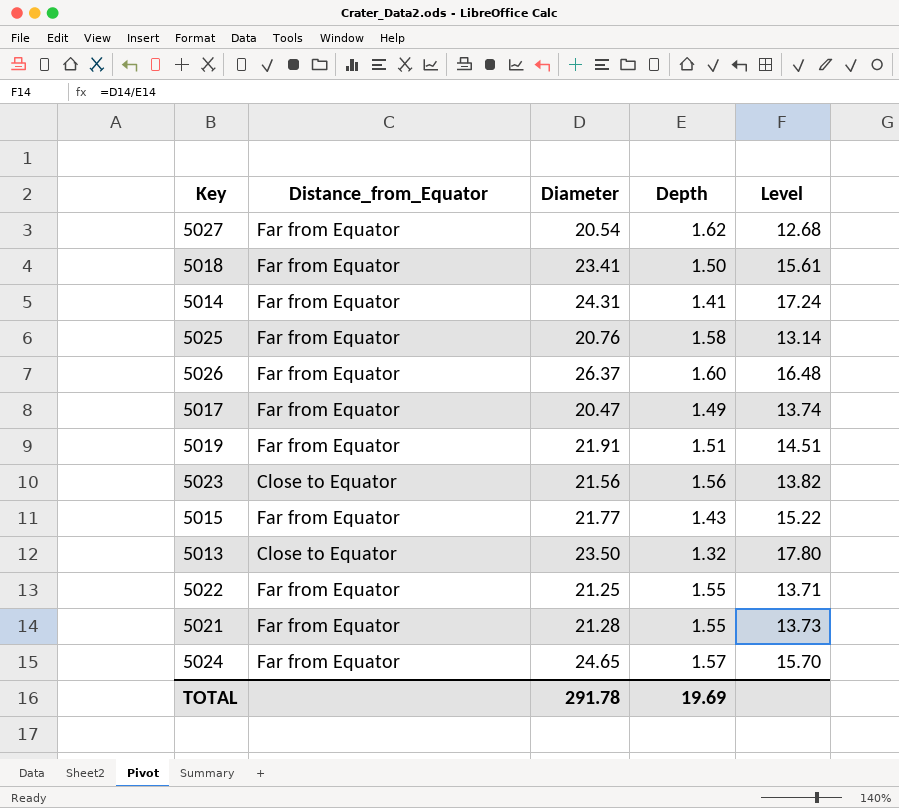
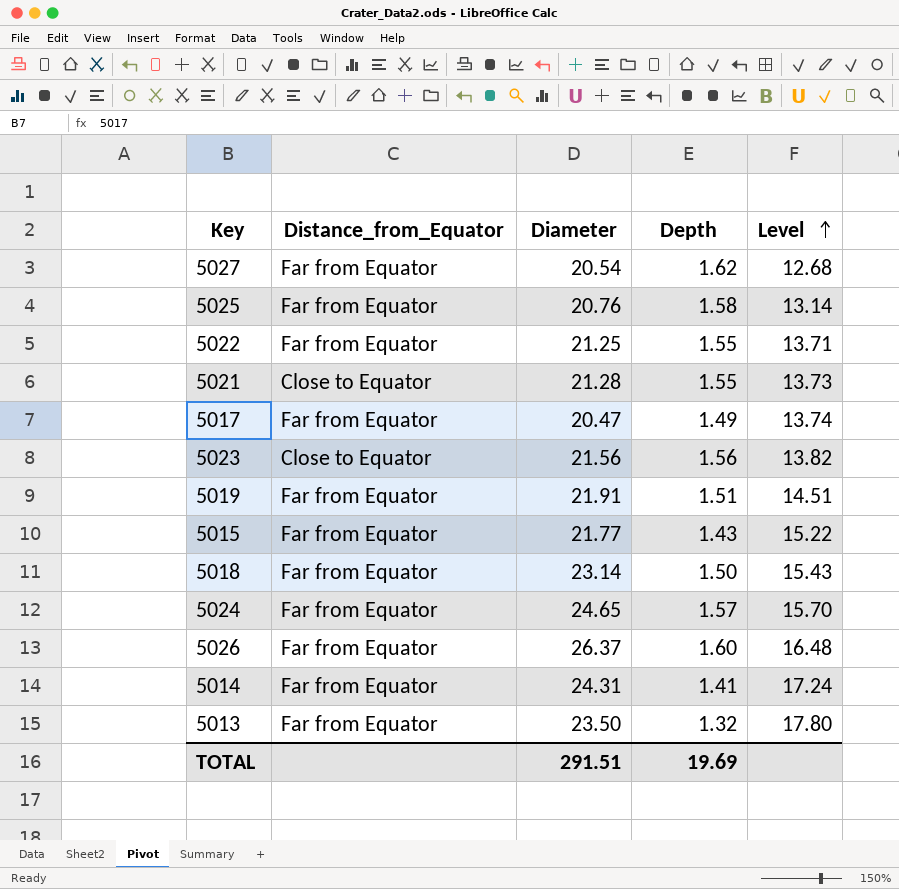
row order: none -> Level ascending
5021 | Distance_from_Equator: Far from Equator -> Close to Equator
5018 | Diameter: 23.41 -> 23.14
5018 | Level: 15.61 -> 15.43
5013 | Distance_from_Equator: Close to Equator -> Far from Equator
TOTAL | Diameter: 291.78 -> 291.51

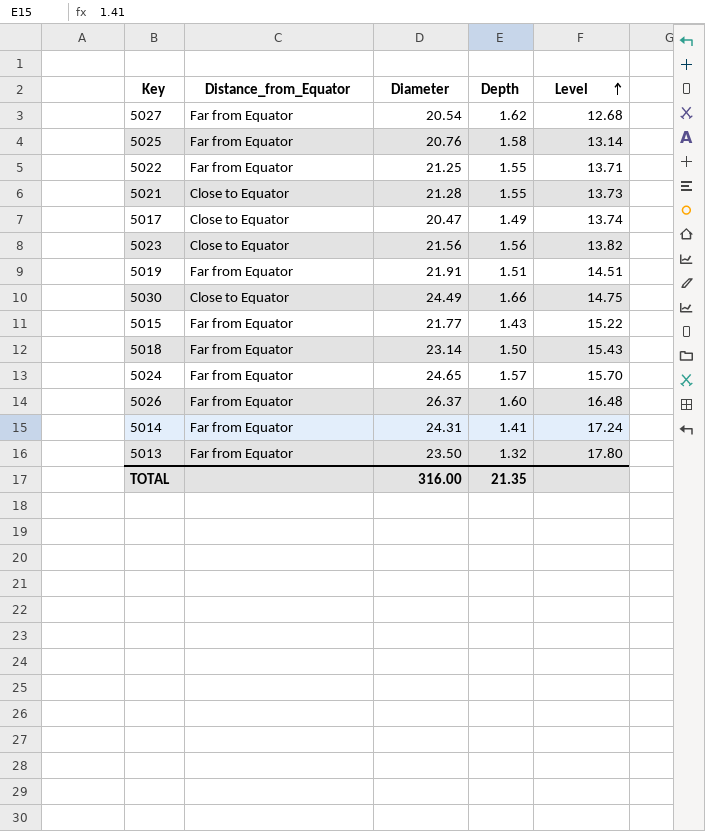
5017 | Distance_from_Equator: Far from Equator -> Close to Equator
row 5030: none -> Close to Equator | 24.49 | 1.66 | 14.75
TOTAL | Diameter: 291.51 -> 316.00
TOTAL | Depth: 19.69 -> 21.35

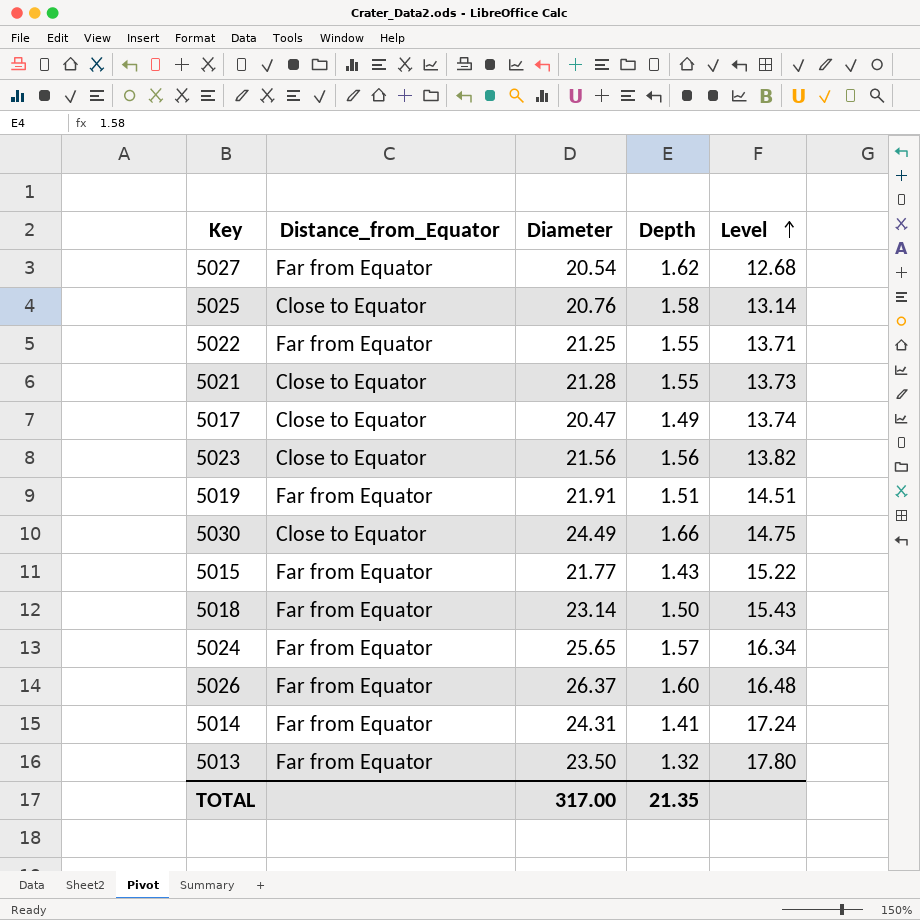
5025 | Distance_from_Equator: Far from Equator -> Close to Equator
5024 | Diameter: 24.65 -> 25.65
5024 | Level: 15.70 -> 16.34
TOTAL | Diameter: 316.00 -> 317.00

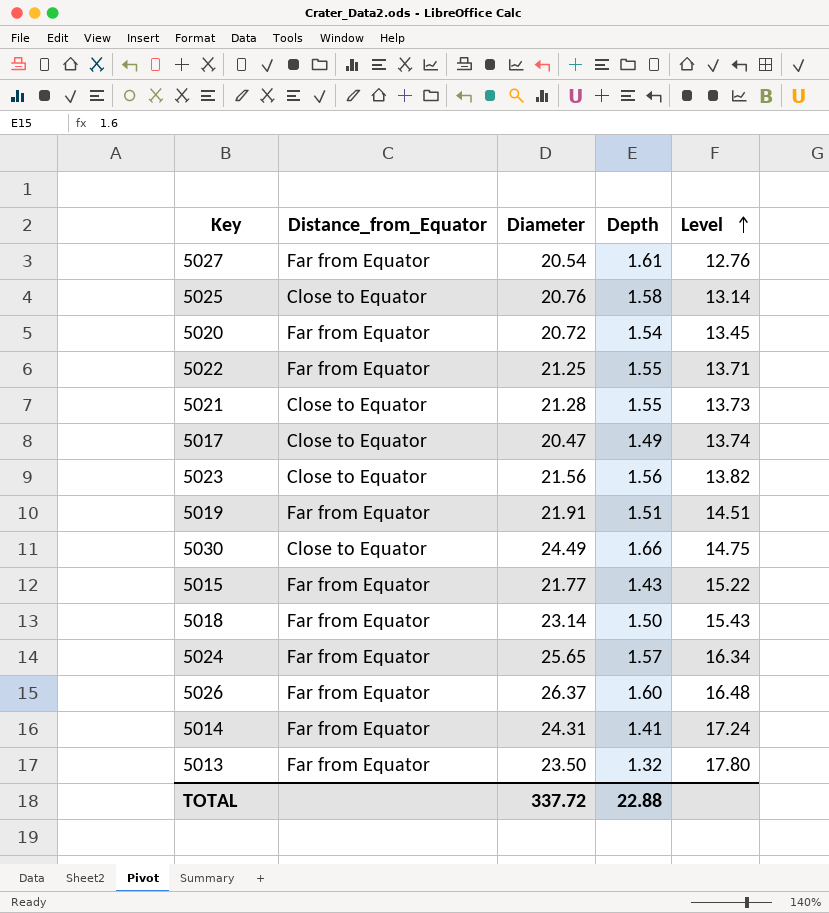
5027 | Depth: 1.62 -> 1.61
5027 | Level: 12.68 -> 12.76
row 5020: none -> Far from Equator | 20.72 | 1.54 | 13.45
TOTAL | Diameter: 317.00 -> 337.72
TOTAL | Depth: 21.35 -> 22.88

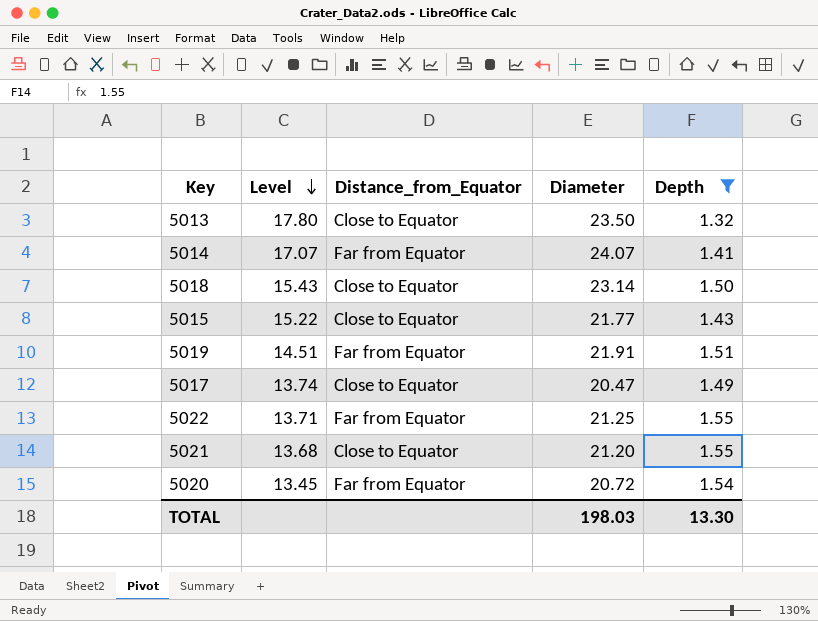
filter: none -> Depth <= 1.55
row order: Level ascending -> Level descending
column Level | position: 5 -> 2
5013 | Distance_from_Equator: Far from Equator -> Close to Equator
5014 | Level: 17.24 -> 17.07
5014 | Diameter: 24.31 -> 24.07
5018 | Distance_from_Equator: Far from Equator -> Close to Equator
5015 | Distance_from_Equator: Far from Equator -> Close to Equator
5021 | Level: 13.73 -> 13.68
5021 | Diameter: 21.28 -> 21.20
TOTAL | Diameter: 337.72 -> 198.03
TOTAL | Depth: 22.88 -> 13.30

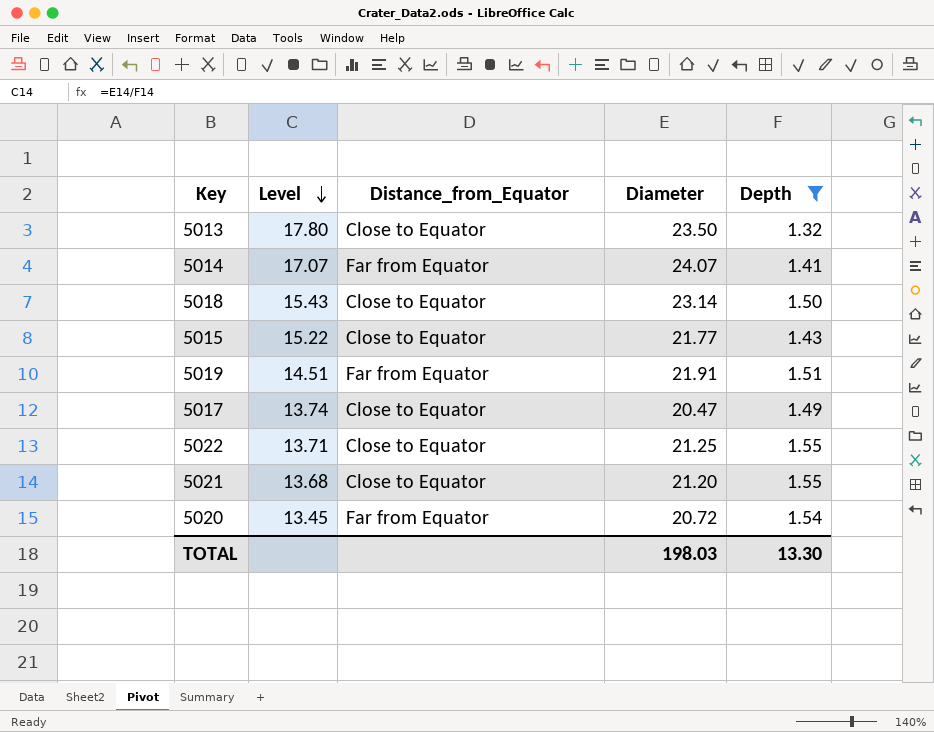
5022 | Distance_from_Equator: Far from Equator -> Close to Equator

